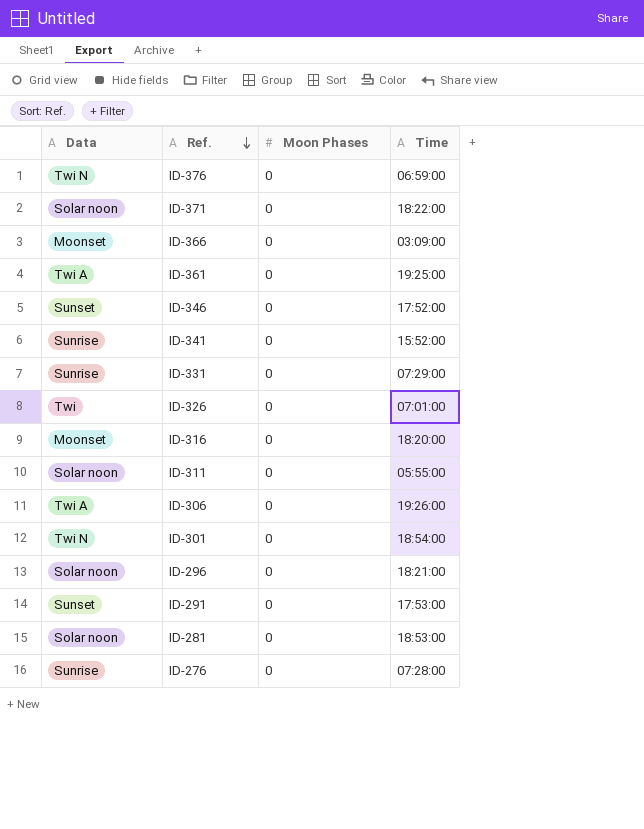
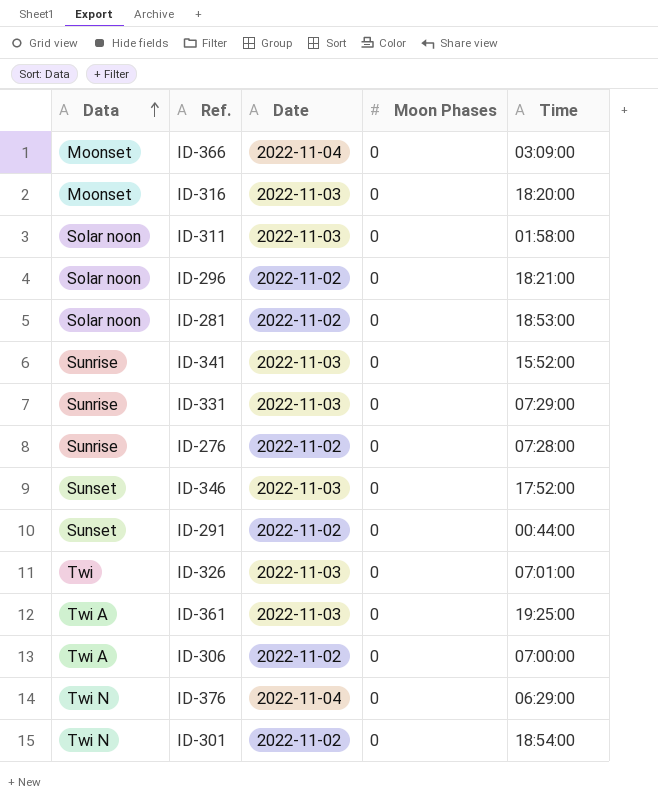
row order: Ref. descending -> Data ascending
column Date | position: none -> 3
row ID-371: Solar noon | 0 | 18:22:00 -> none
ID-311 | Time: 05:55:00 -> 01:58:00
ID-291 | Time: 17:53:00 -> 00:44:00
ID-306 | Time: 19:26:00 -> 07:00:00
ID-376 | Time: 06:59:00 -> 06:29:00

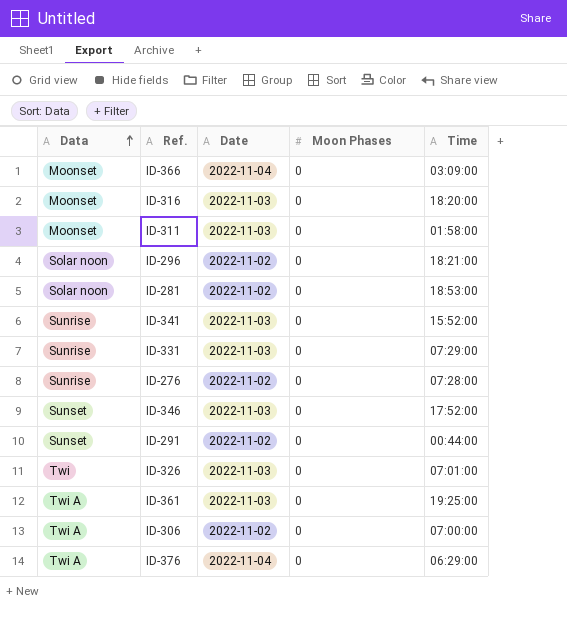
row ID-301: Twi N | 2022-11-02 | 0 | 18:54:00 -> none
ID-311 | Data: Solar noon -> Moonset
ID-376 | Data: Twi N -> Twi A

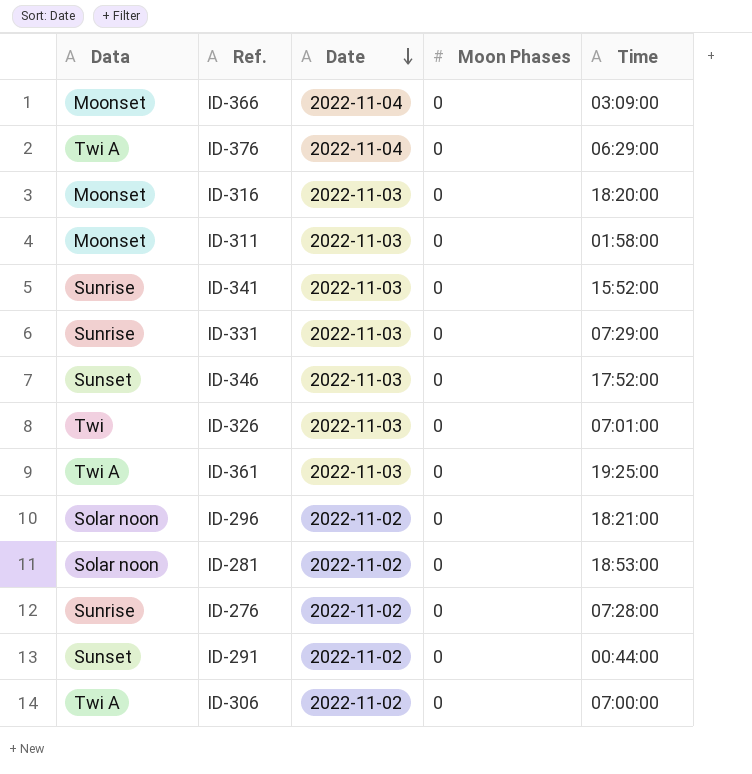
row order: Data ascending -> Date descending

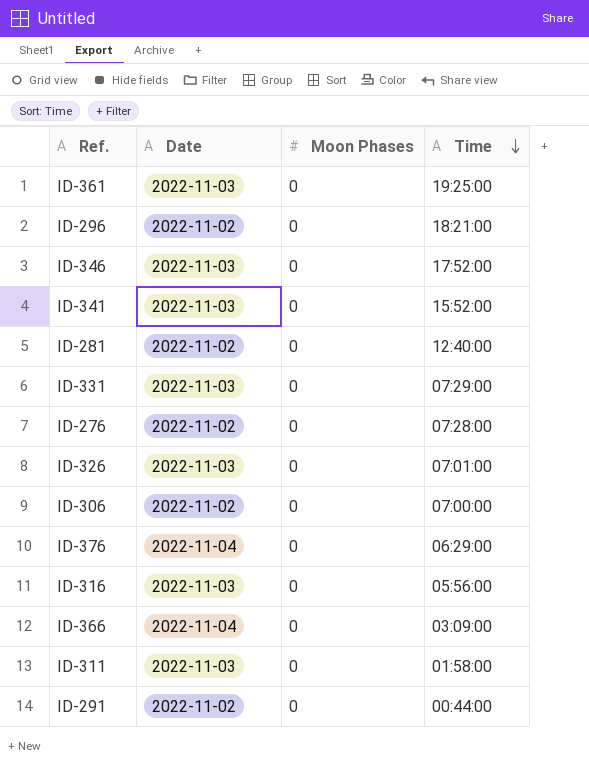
row order: Date descending -> Time descending
column Data | position: 1 -> none
ID-281 | Time: 18:53:00 -> 12:40:00
ID-316 | Time: 18:20:00 -> 05:56:00

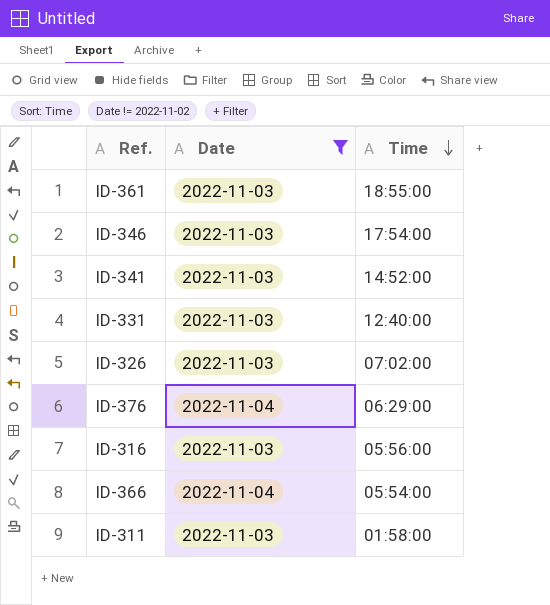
filter: none -> Date != 2022-11-02
column Moon Phases | position: 3 -> none
ID-361 | Time: 19:25:00 -> 18:55:00
ID-346 | Time: 17:52:00 -> 17:54:00
ID-341 | Time: 15:52:00 -> 14:52:00
ID-331 | Time: 07:29:00 -> 12:40:00
ID-326 | Time: 07:01:00 -> 07:02:00
ID-366 | Time: 03:09:00 -> 05:54:00

